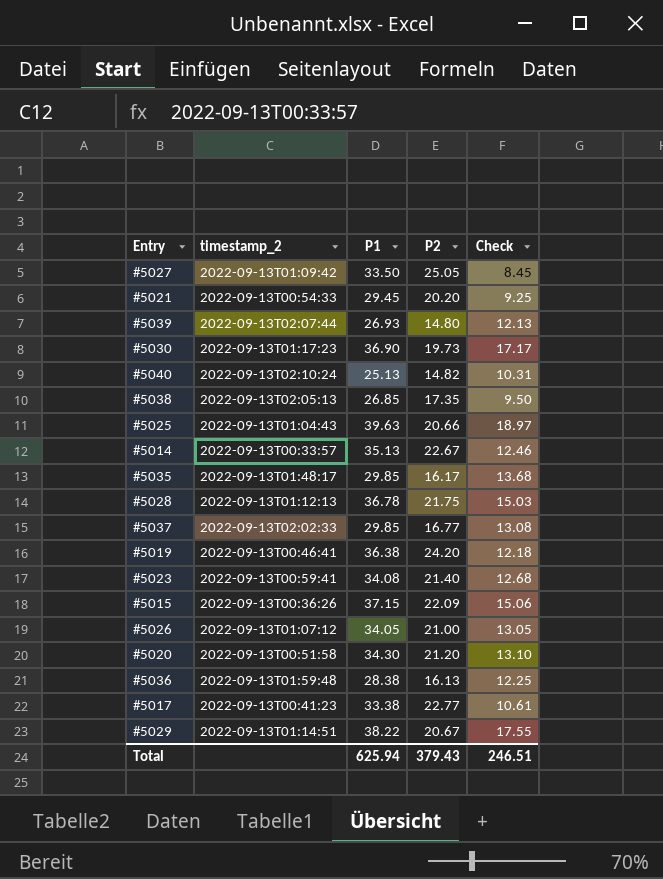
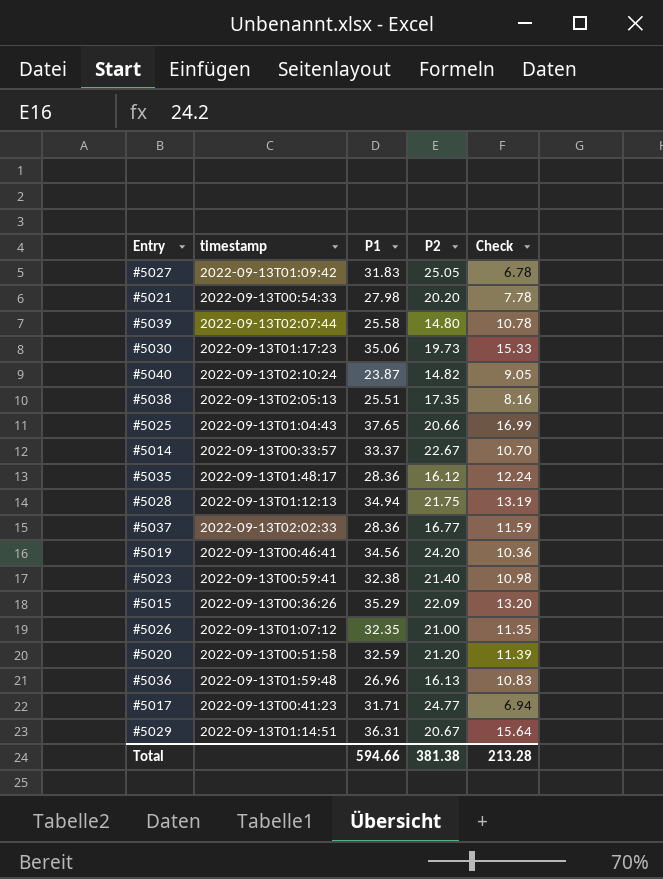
column name: timestamp_2 -> timestamp
#5027 | P1: 33.50 -> 31.83
#5027 | Check: 8.45 -> 6.78
#5021 | P1: 29.45 -> 27.98
#5021 | Check: 9.25 -> 7.78
#5039 | P1: 26.93 -> 25.58
#5039 | Check: 12.13 -> 10.78
#5030 | P1: 36.90 -> 35.06
#5030 | Check: 17.17 -> 15.33
#5040 | P1: 25.13 -> 23.87
#5040 | Check: 10.31 -> 9.05
#5038 | P1: 26.85 -> 25.51
#5038 | Check: 9.50 -> 8.16
#5025 | P1: 39.63 -> 37.65
#5025 | Check: 18.97 -> 16.99
#5014 | P1: 35.13 -> 33.37
#5014 | Check: 12.46 -> 10.70
#5035 | P1: 29.85 -> 28.36
#5035 | P2: 16.17 -> 16.12
#5035 | Check: 13.68 -> 12.24
#5028 | P1: 36.78 -> 34.94
#5028 | Check: 15.03 -> 13.19
#5037 | P1: 29.85 -> 28.36
#5037 | Check: 13.08 -> 11.59
#5019 | P1: 36.38 -> 34.56
#5019 | Check: 12.18 -> 10.36
#5023 | P1: 34.08 -> 32.38
#5023 | Check: 12.68 -> 10.98
#5015 | P1: 37.15 -> 35.29
#5015 | Check: 15.06 -> 13.20
#5026 | P1: 34.05 -> 32.35
#5026 | Check: 13.05 -> 11.35
#5020 | P1: 34.30 -> 32.59
#5020 | Check: 13.10 -> 11.39
#5036 | P1: 28.38 -> 26.96
#5036 | Check: 12.25 -> 10.83
#5017 | P1: 33.38 -> 31.71
#5017 | P2: 22.77 -> 24.77
#5017 | Check: 10.61 -> 6.94
#5029 | P1: 38.22 -> 36.31
#5029 | Check: 17.55 -> 15.64
Total | P1: 625.94 -> 594.66
Total | P2: 379.43 -> 381.38
Total | Check: 246.51 -> 213.28

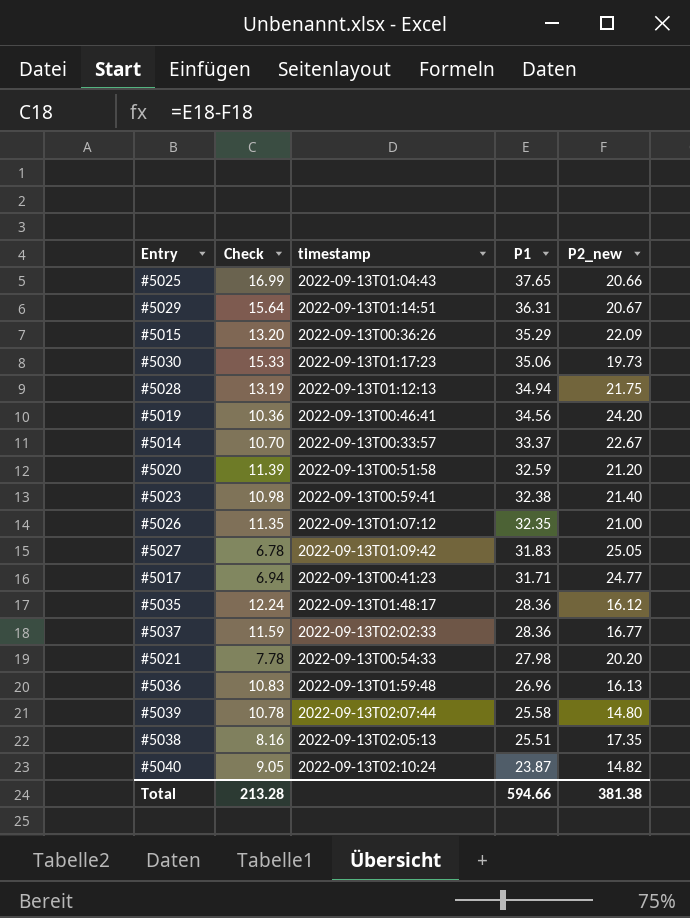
row order: none -> P1 descending
column Check | position: 5 -> 2
column name: P2 -> P2_new

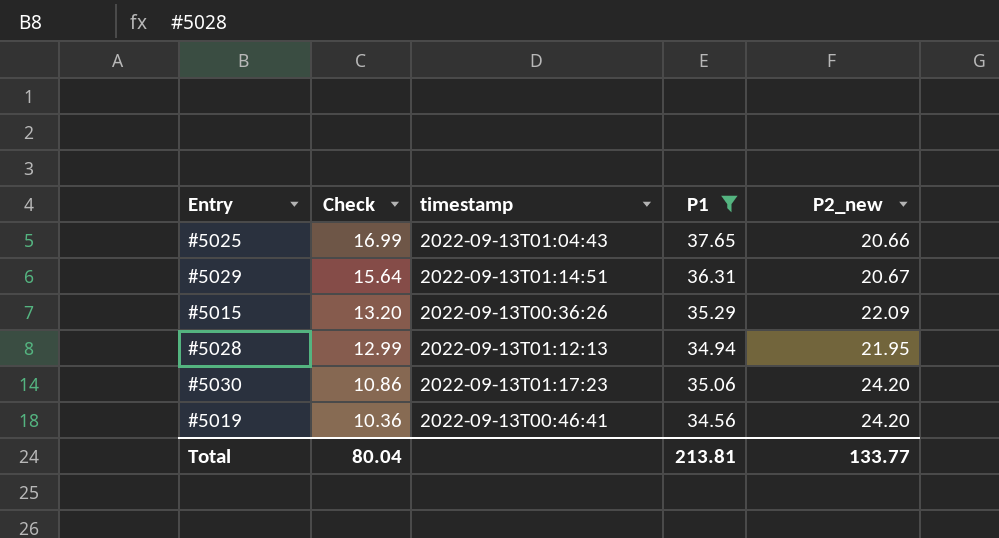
filter: none -> P1 >= 34.56
row order: P1 descending -> Check descending
#5028 | Check: 13.19 -> 12.99
#5028 | P2_new: 21.75 -> 21.95
#5030 | Check: 15.33 -> 10.86
#5030 | P2_new: 19.73 -> 24.20
Total | Check: 213.28 -> 80.04
Total | P1: 594.66 -> 213.81
Total | P2_new: 381.38 -> 133.77

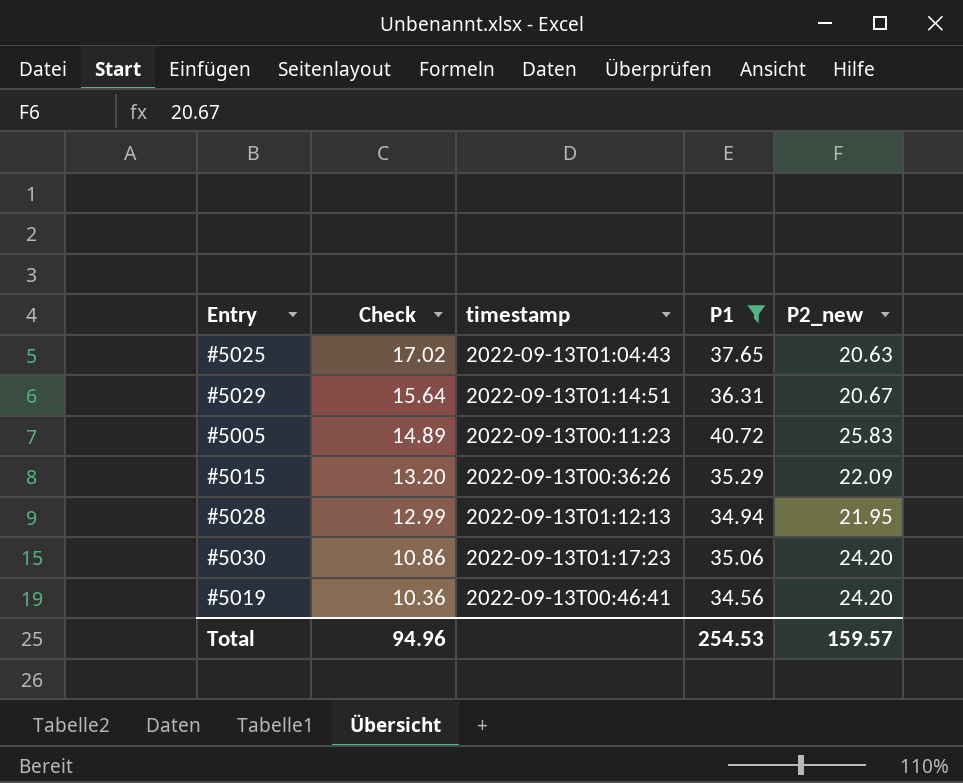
#5025 | Check: 16.99 -> 17.02
#5025 | P2_new: 20.66 -> 20.63
row #5005: none -> 14.89 | 2022-09-13T00:11:23 | 40.72 | 25.83
Total | Check: 80.04 -> 94.96
Total | P1: 213.81 -> 254.53
Total | P2_new: 133.77 -> 159.57

